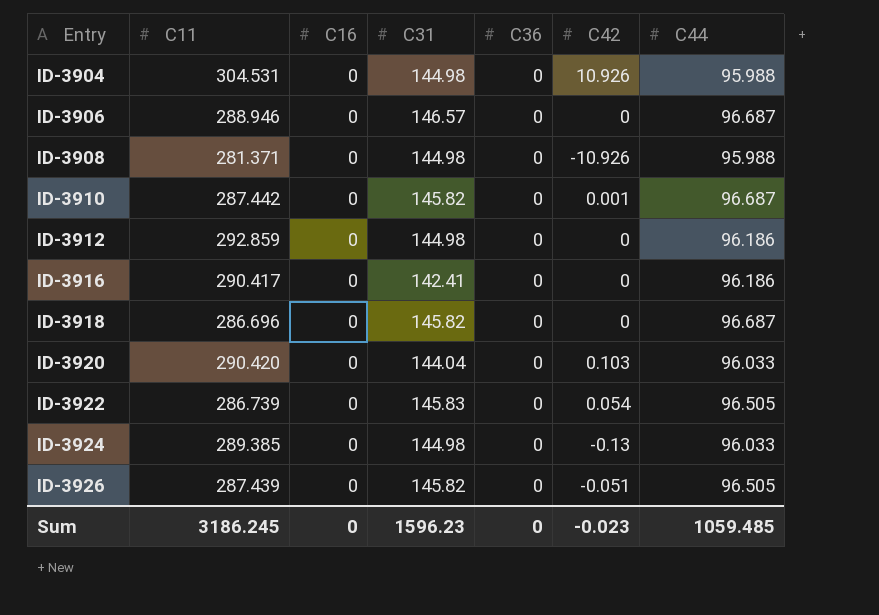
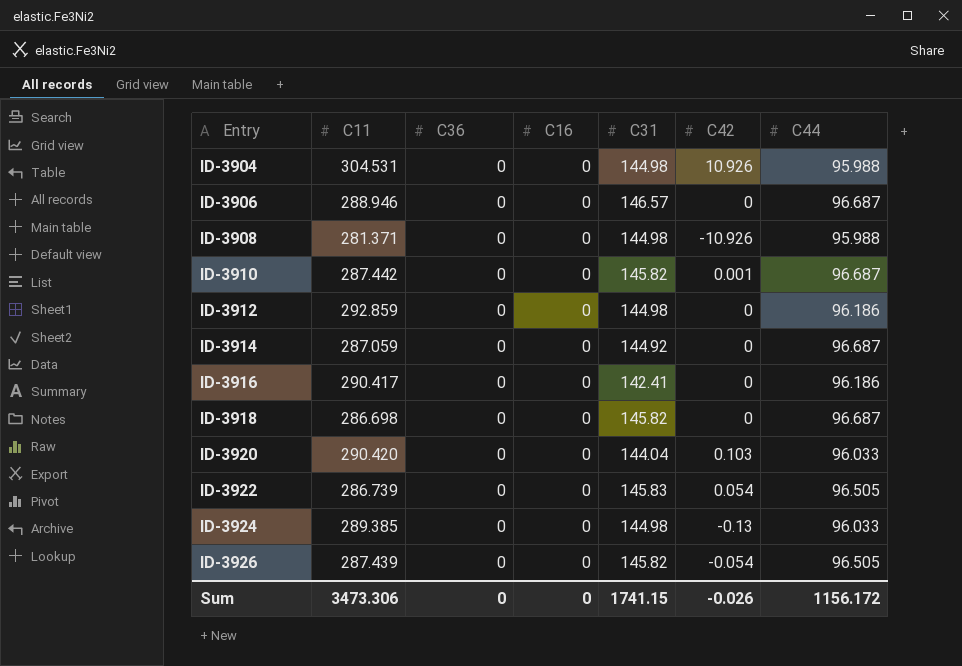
column C36 | position: 5 -> 3
row ID-3914: none -> 287.059 | 0 | 0 | 144.92 | 0 | 96.687
ID-3918 | C11: 286.696 -> 286.698
ID-3926 | C42: -0.051 -> -0.054
Sum | C11: 3186.245 -> 3473.306
Sum | C31: 1596.23 -> 1741.15
Sum | C42: -0.023 -> -0.026
Sum | C44: 1059.485 -> 1156.172

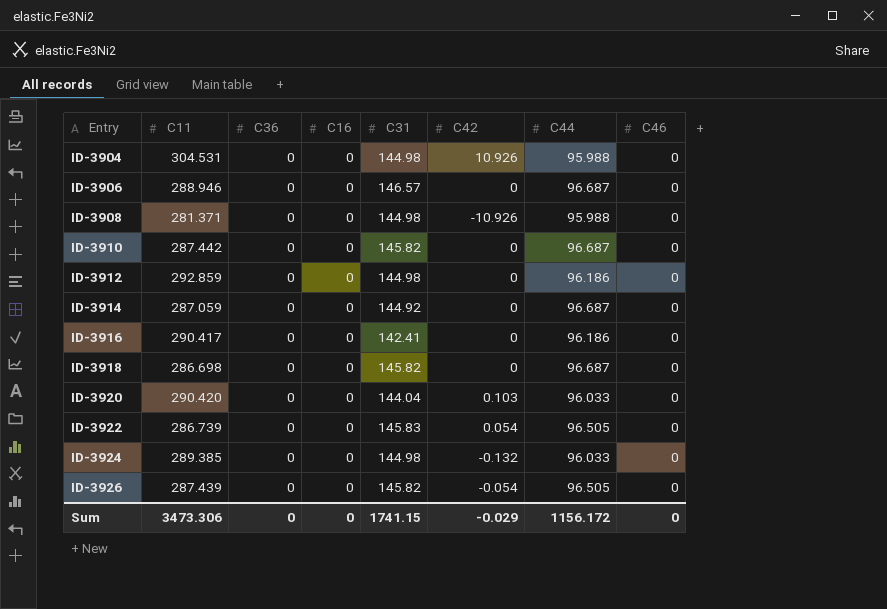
column C46 | position: none -> 8
ID-3910 | C42: 0.001 -> 0
ID-3924 | C42: -0.13 -> -0.132
Sum | C42: -0.026 -> -0.029

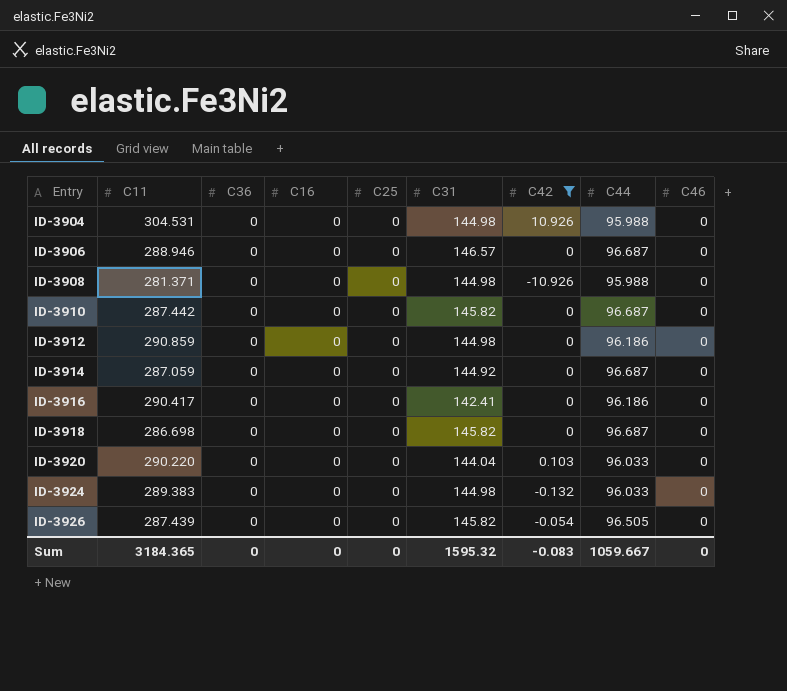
filter: none -> C42 != 0.054
column C25 | position: none -> 5
ID-3912 | C11: 292.859 -> 290.859
ID-3920 | C11: 290.420 -> 290.220
ID-3924 | C11: 289.385 -> 289.383
Sum | C11: 3473.306 -> 3184.365
Sum | C31: 1741.15 -> 1595.32
Sum | C42: -0.029 -> -0.083
Sum | C44: 1156.172 -> 1059.667

